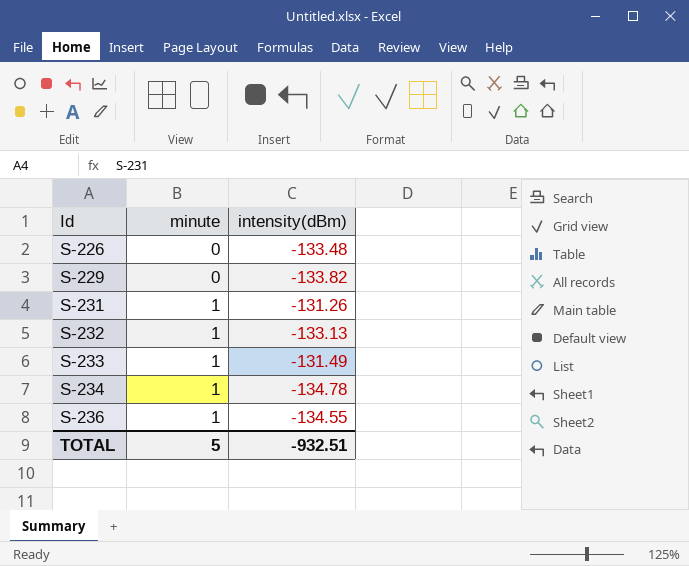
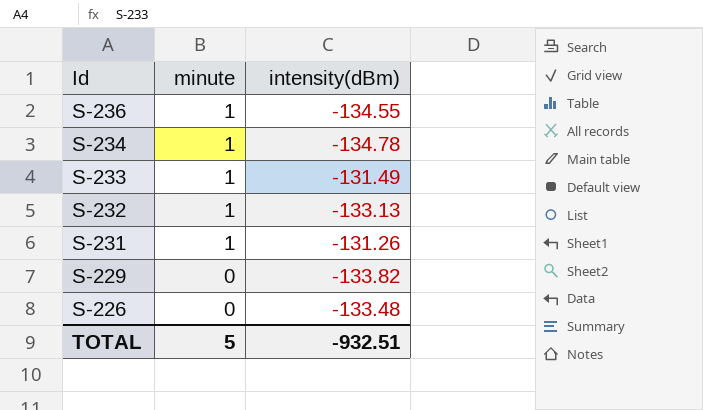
row order: Id ascending -> Id descending

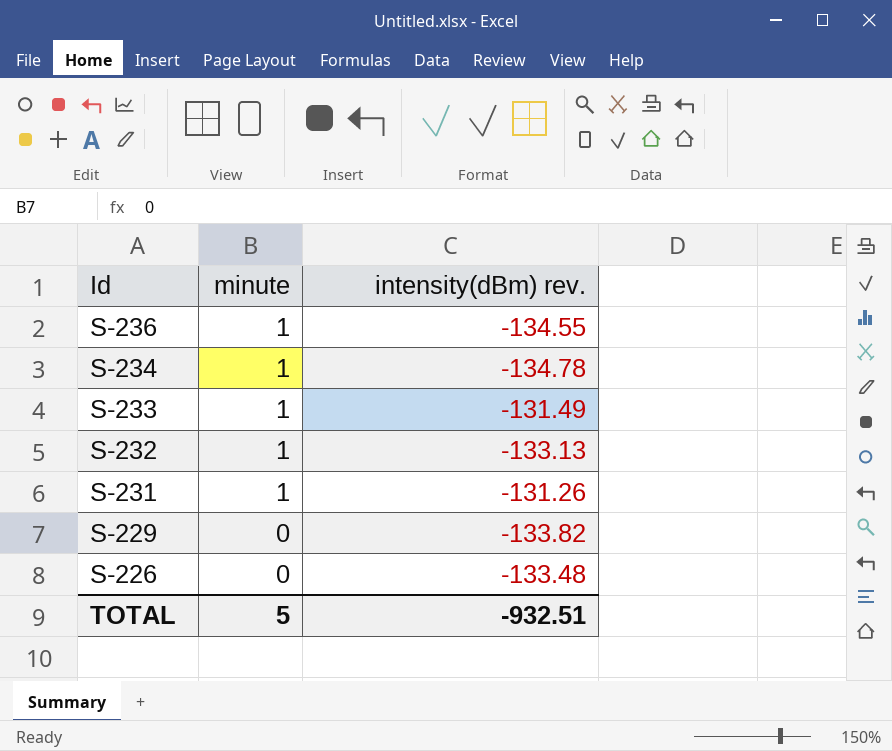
column name: intensity(dBm) -> intensity(dBm) rev.

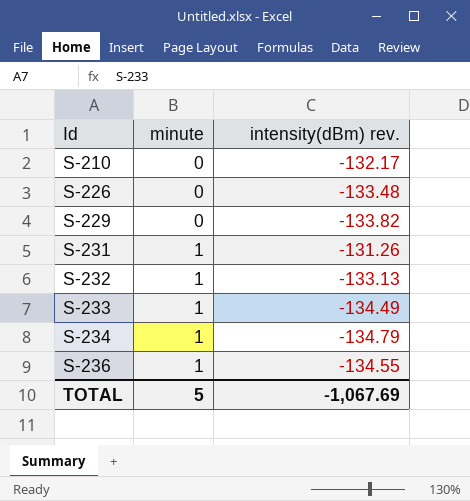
row order: Id descending -> Id ascending
row S-210: none -> 0 | -132.17
S-233 | intensity(dBm) rev.: -131.49 -> -134.49
S-234 | intensity(dBm) rev.: -134.78 -> -134.79
TOTAL | intensity(dBm) rev.: -932.51 -> -1,067.69

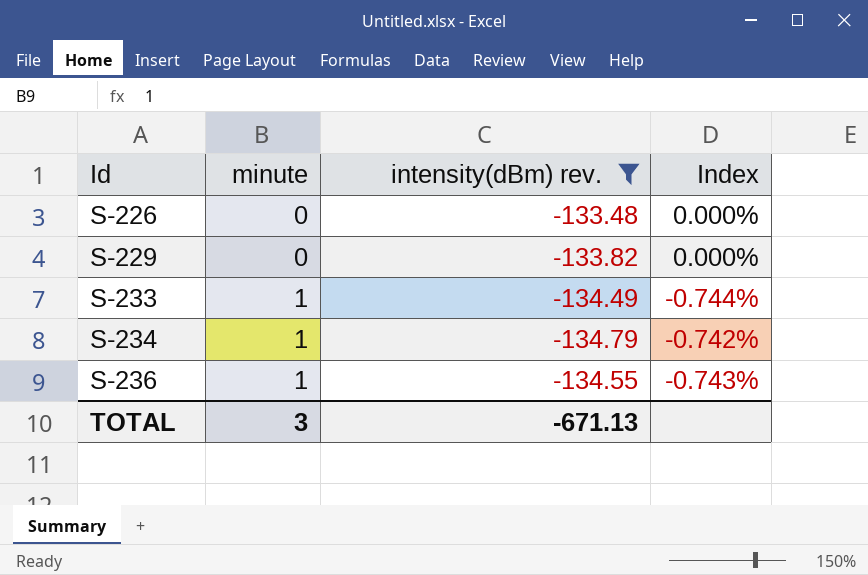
filter: none -> intensity(dBm) rev. <= -133.48
column Index | formula: none -> [minute] / [intensity(dBm) rev.]
TOTAL | minute: 5 -> 3
TOTAL | intensity(dBm) rev.: -1,067.69 -> -671.13

